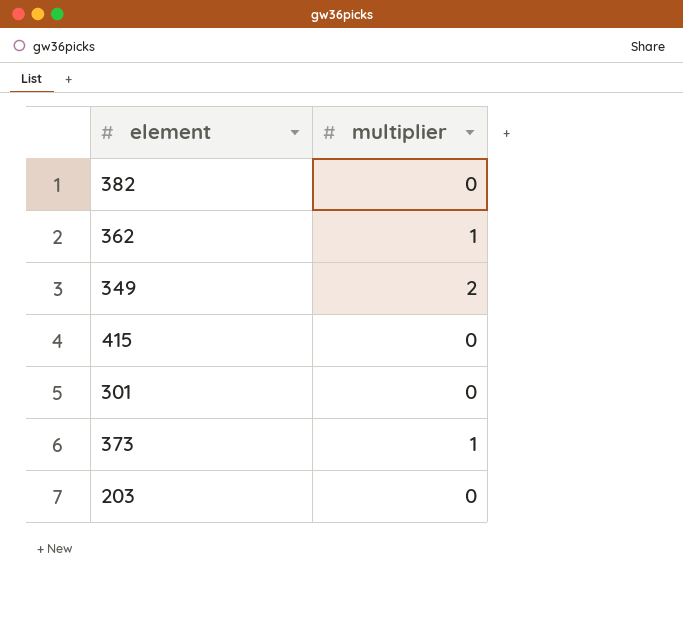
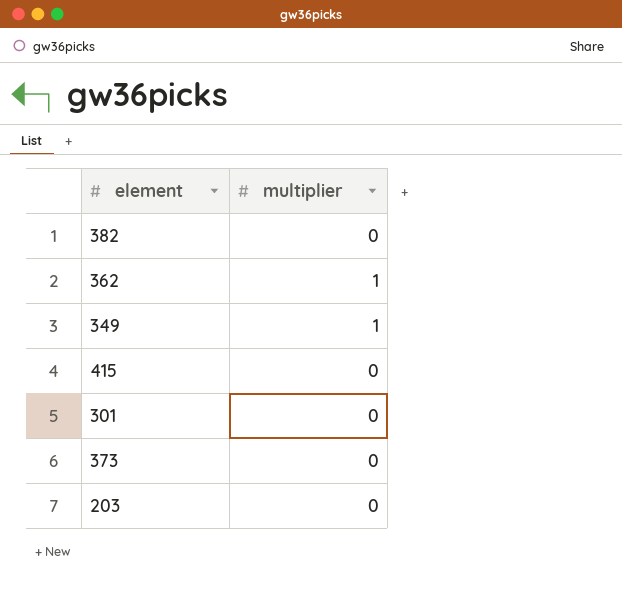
349 | multiplier: 2 -> 1
373 | multiplier: 1 -> 0

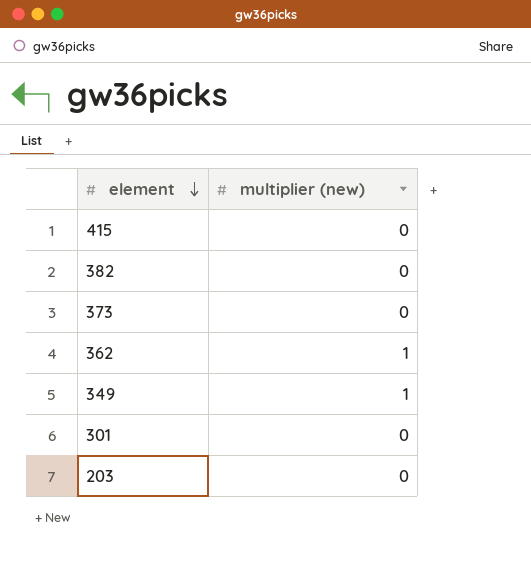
row order: none -> element descending
column name: multiplier -> multiplier (new)

